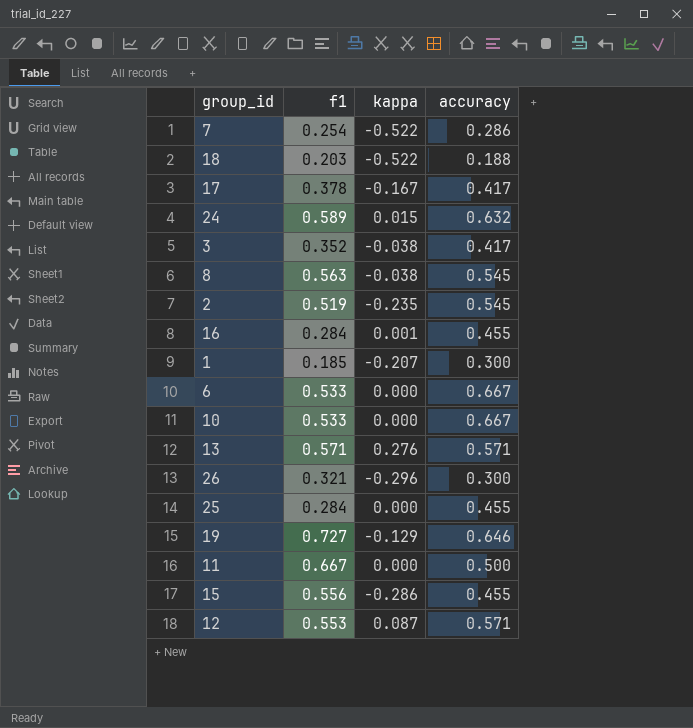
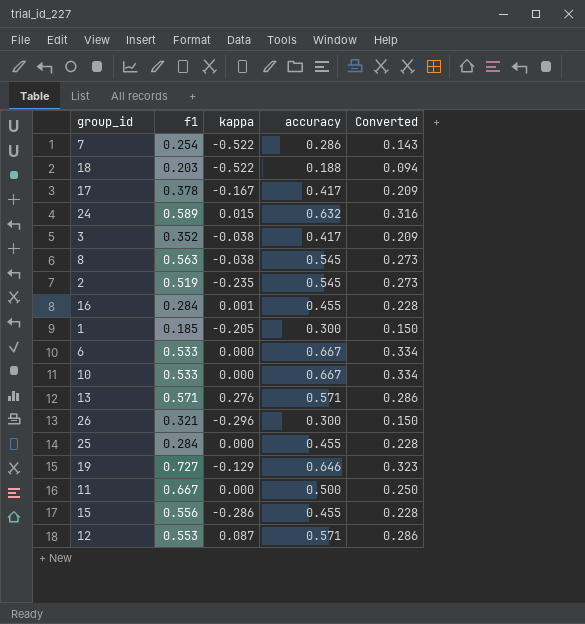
column Converted | formula: none -> [accuracy] * 0.5
1 | kappa: -0.207 -> -0.205

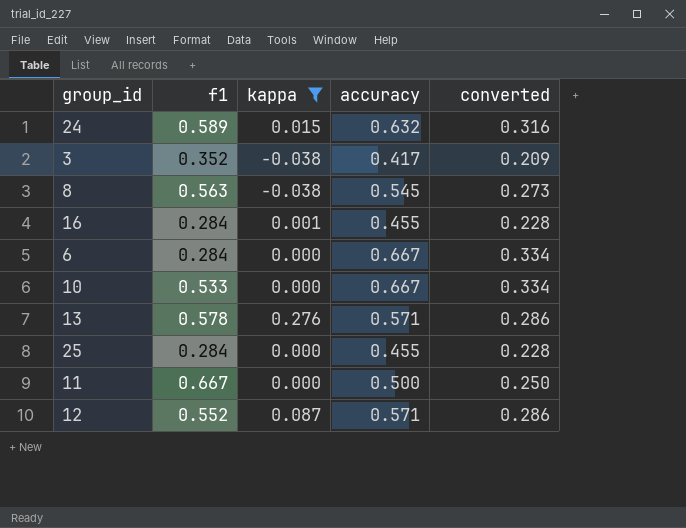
filter: none -> kappa >= -0.038
column name: Converted -> converted
6 | f1: 0.533 -> 0.284
13 | f1: 0.571 -> 0.578
12 | f1: 0.553 -> 0.552

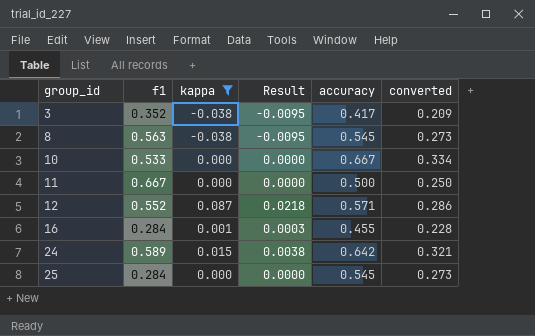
row order: none -> group_id ascending
column Result | formula: none -> [kappa] * 0.25
row 6: 0.284 | 0.000 | 0.667 | 0.334 -> none
row 13: 0.578 | 0.276 | 0.571 | 0.286 -> none
24 | accuracy: 0.632 -> 0.642
24 | converted: 0.316 -> 0.321
25 | accuracy: 0.455 -> 0.545
25 | converted: 0.228 -> 0.273

